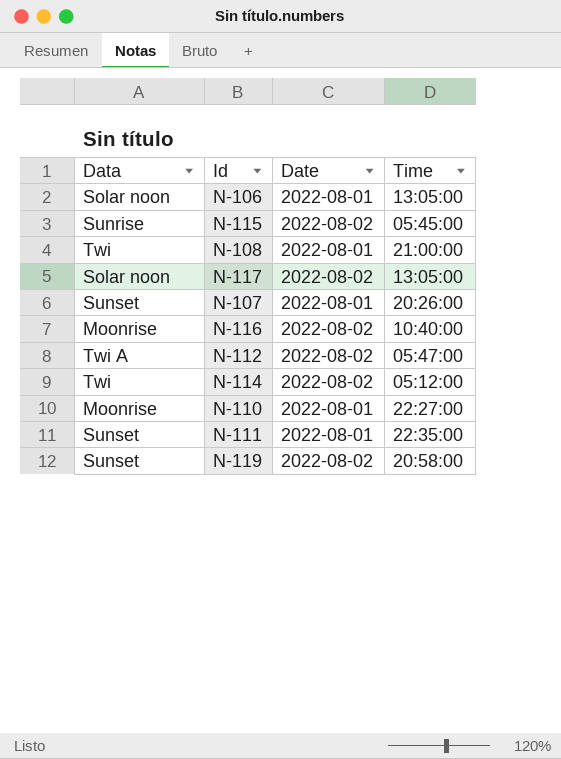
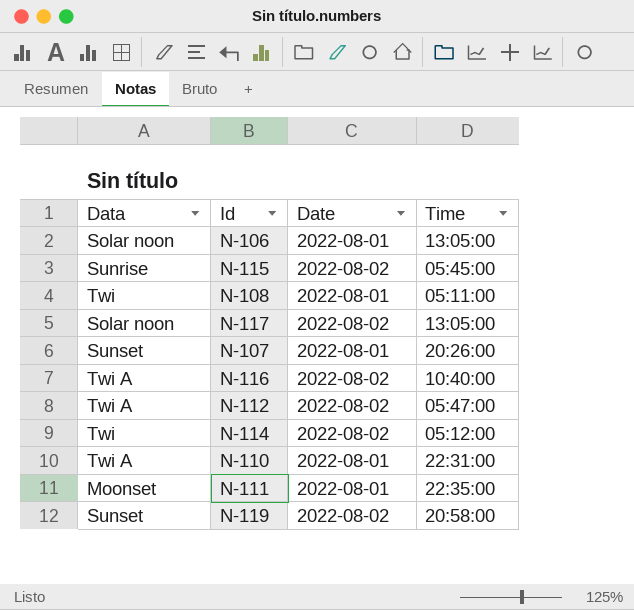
N-108 | Time: 21:00:00 -> 05:11:00
N-116 | Data: Moonrise -> Twi A
N-110 | Data: Moonrise -> Twi A
N-110 | Time: 22:27:00 -> 22:31:00
N-111 | Data: Sunset -> Moonset

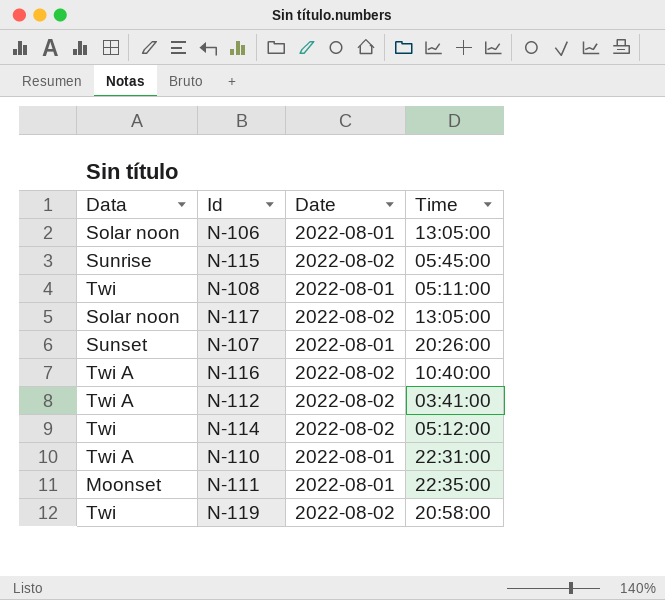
N-112 | Time: 05:47:00 -> 03:41:00
N-119 | Data: Sunset -> Twi

